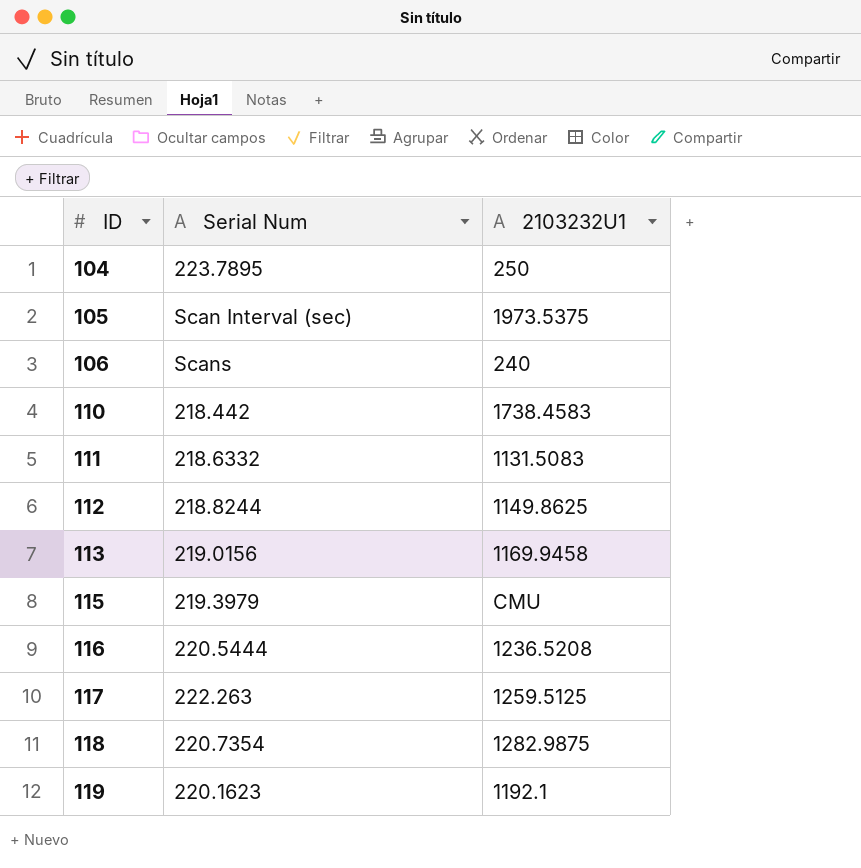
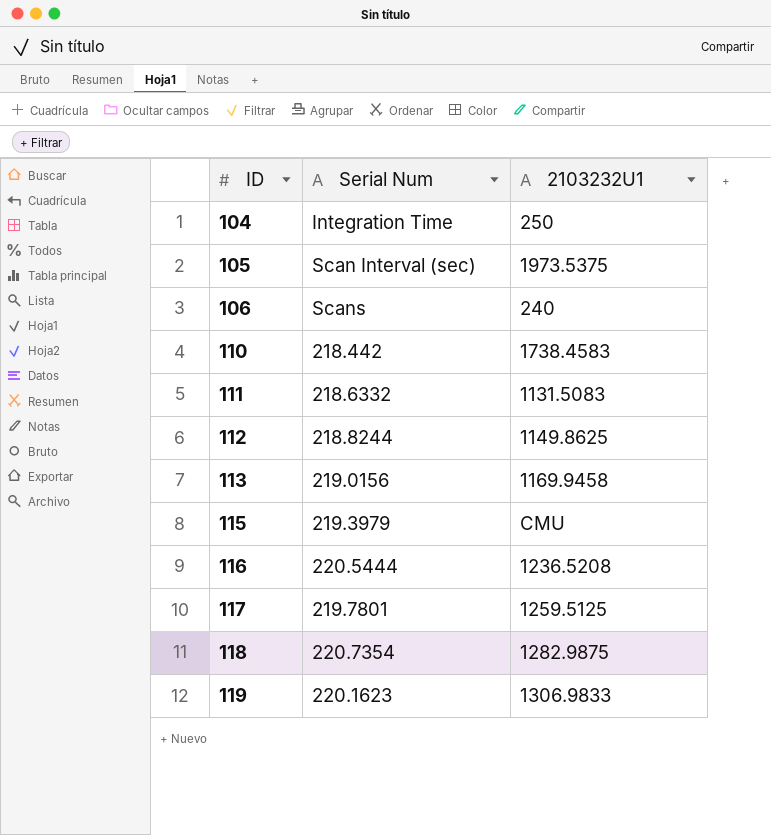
104 | Serial Num: 223.7895 -> Integration Time
117 | Serial Num: 222.263 -> 219.7801
119 | 2103232U1: 1192.1 -> 1306.9833

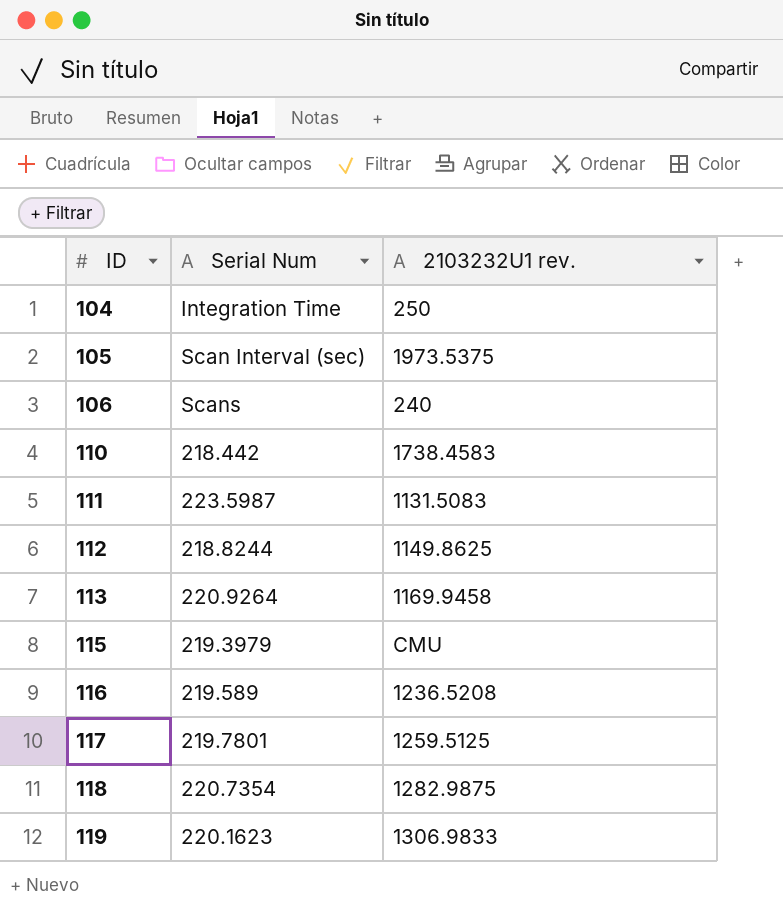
column name: 2103232U1 -> 2103232U1 rev.
111 | Serial Num: 218.6332 -> 223.5987
113 | Serial Num: 219.0156 -> 220.9264
116 | Serial Num: 220.5444 -> 219.589

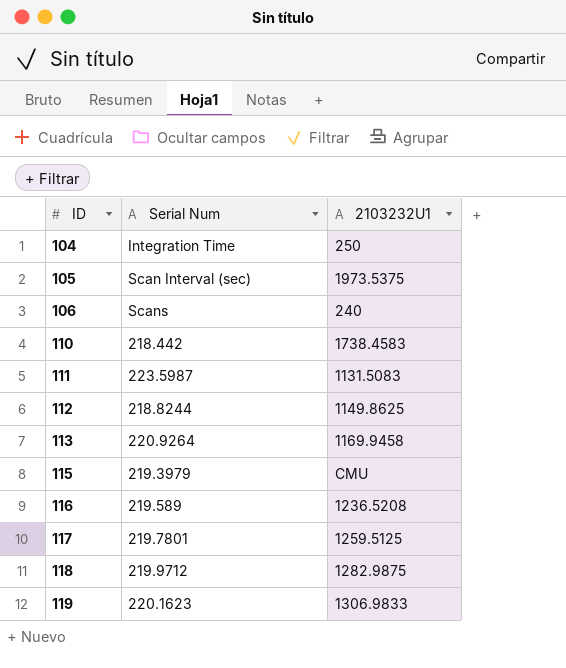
column name: 2103232U1 rev. -> 2103232U1
118 | Serial Num: 220.7354 -> 219.9712

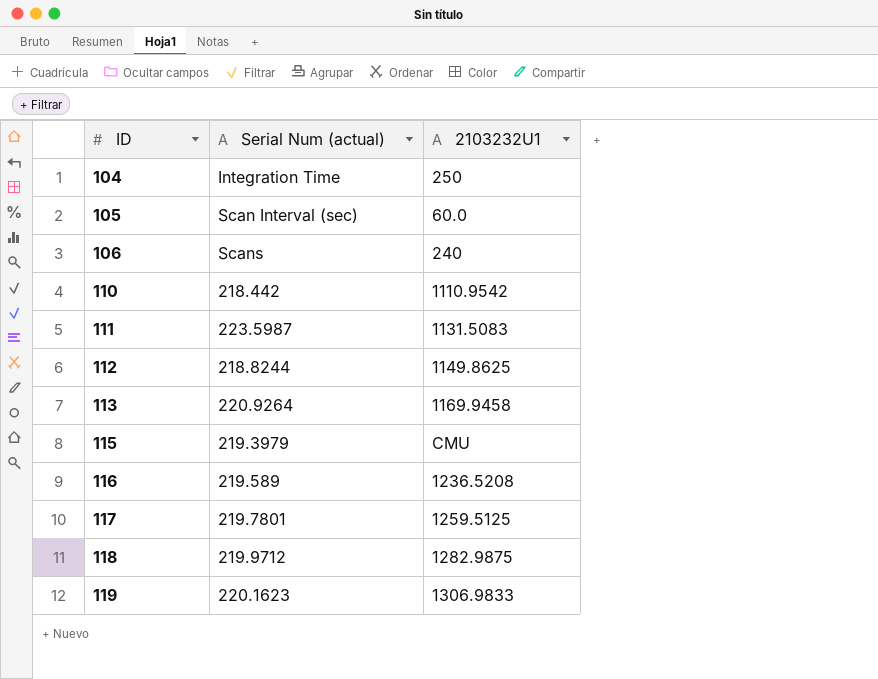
column name: Serial Num -> Serial Num (actual)
105 | 2103232U1: 1973.5375 -> 60.0
110 | 2103232U1: 1738.4583 -> 1110.9542

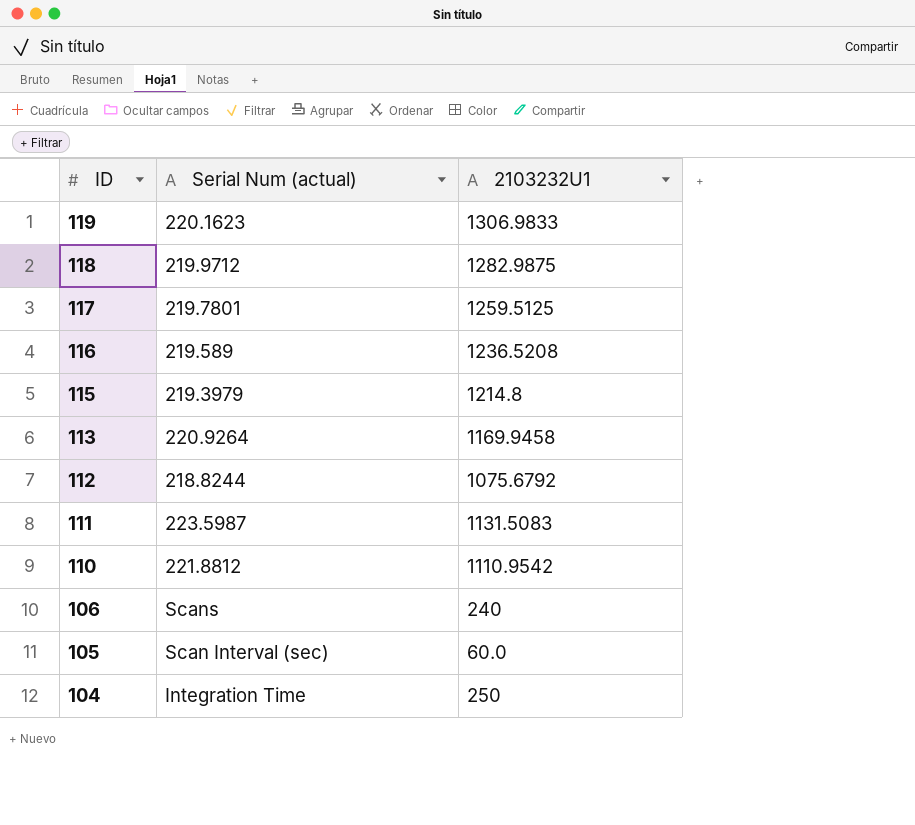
row order: ID ascending -> ID descending
115 | 2103232U1: CMU -> 1214.8
112 | 2103232U1: 1149.8625 -> 1075.6792
110 | Serial Num (actual): 218.442 -> 221.8812

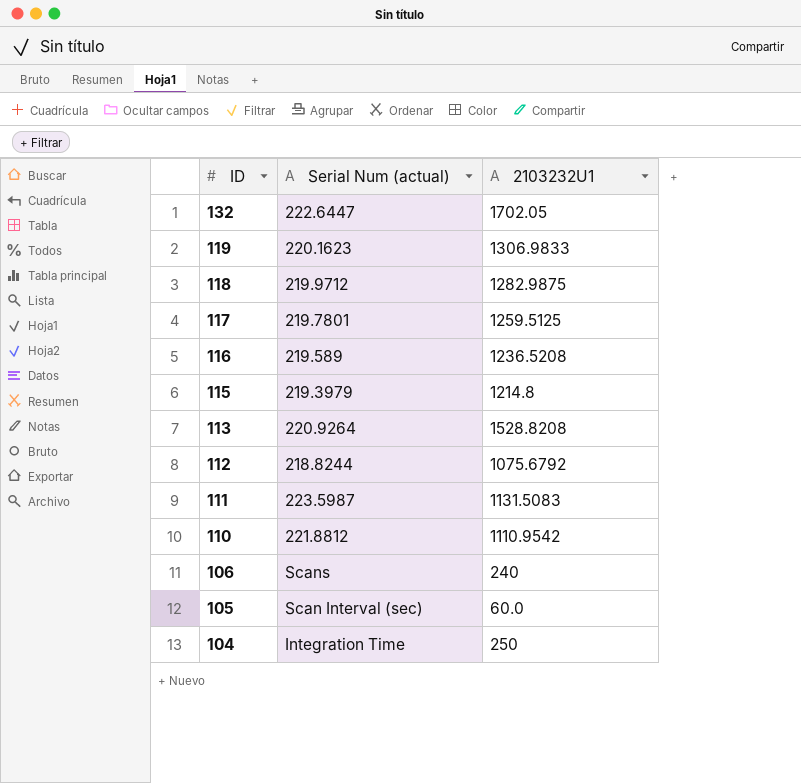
row 132: none -> 222.6447 | 1702.05
113 | 2103232U1: 1169.9458 -> 1528.8208

